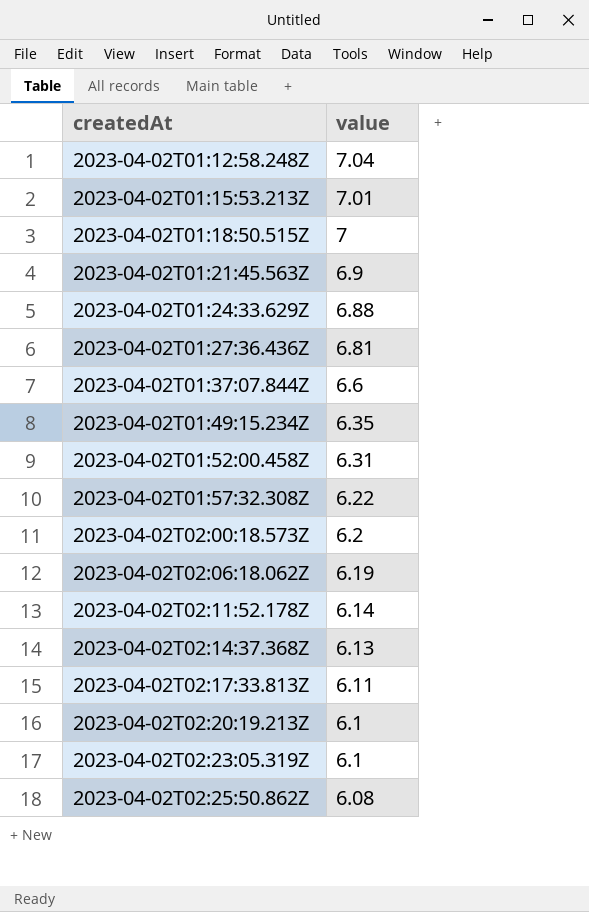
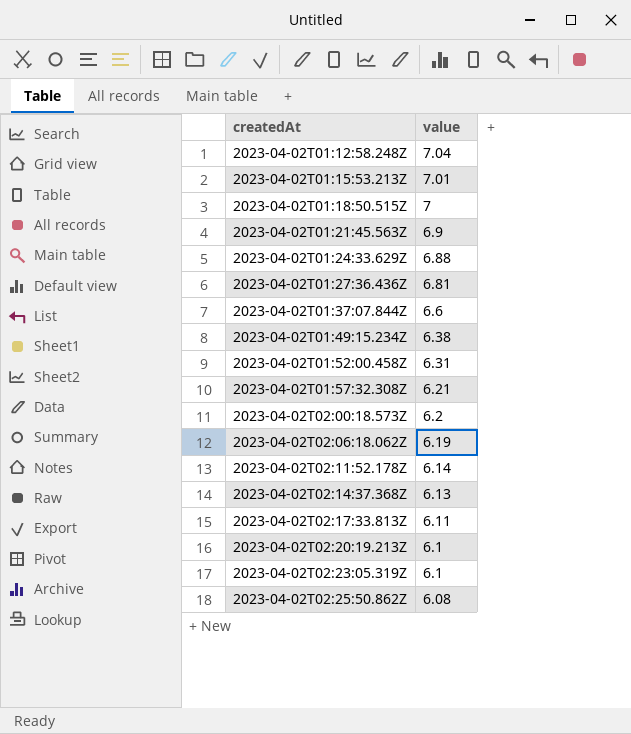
2023-04-02T01:49:15.234Z | value: 6.35 -> 6.38
2023-04-02T01:57:32.308Z | value: 6.22 -> 6.21

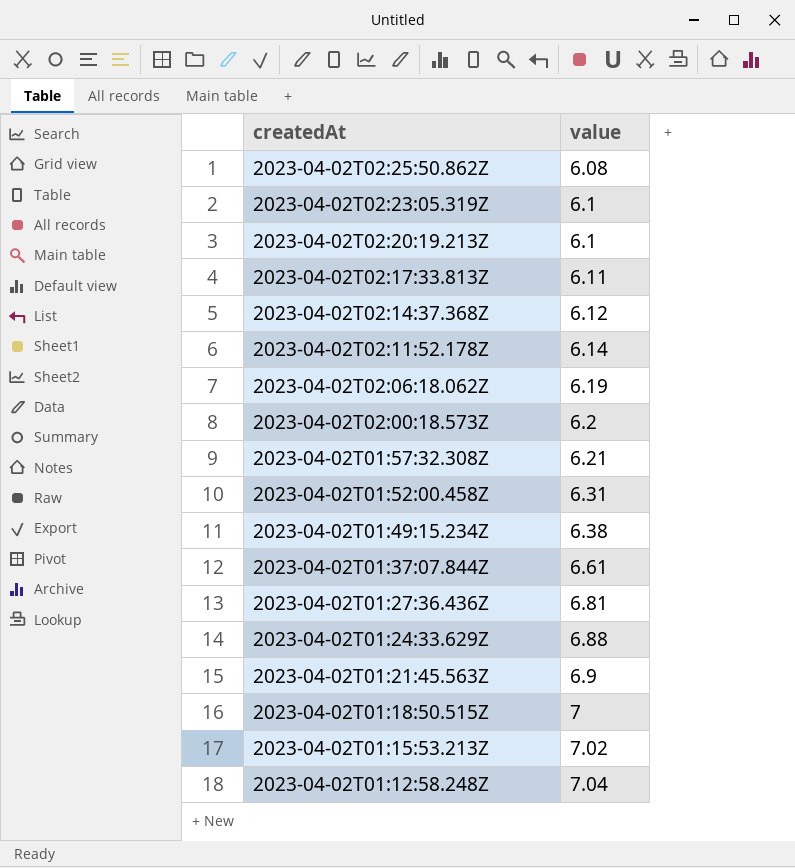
row order: createdAt ascending -> createdAt descending
2023-04-02T02:14:37.368Z | value: 6.13 -> 6.12
2023-04-02T01:37:07.844Z | value: 6.6 -> 6.61
2023-04-02T01:15:53.213Z | value: 7.01 -> 7.02

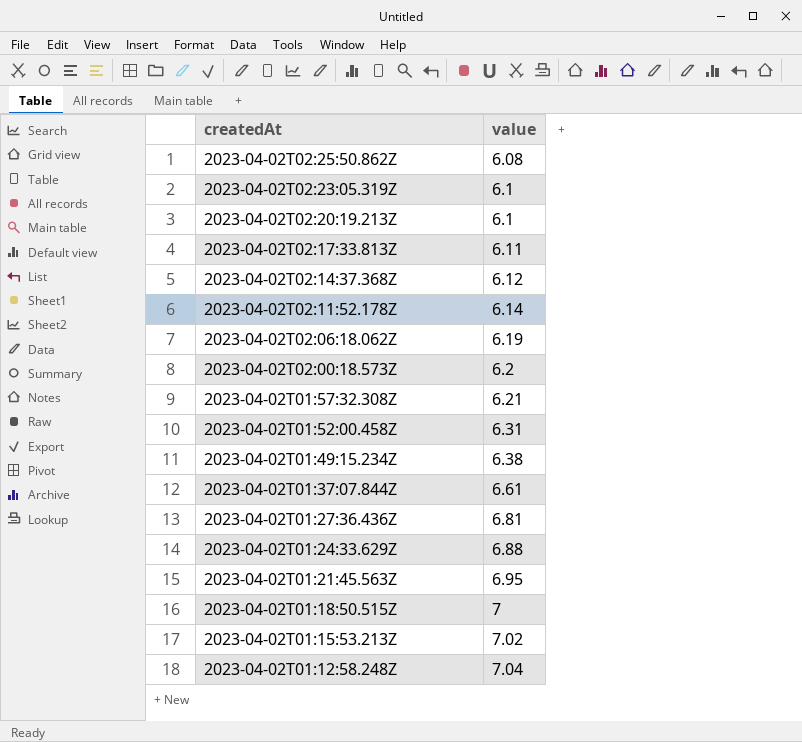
2023-04-02T01:21:45.563Z | value: 6.9 -> 6.95

